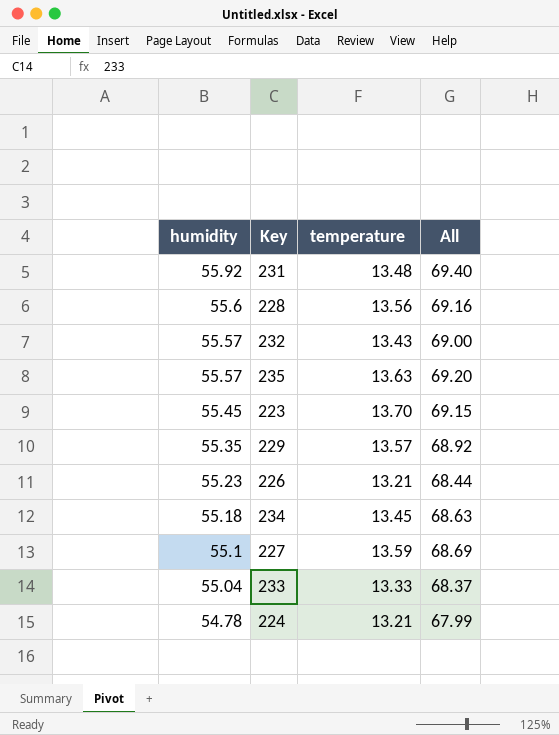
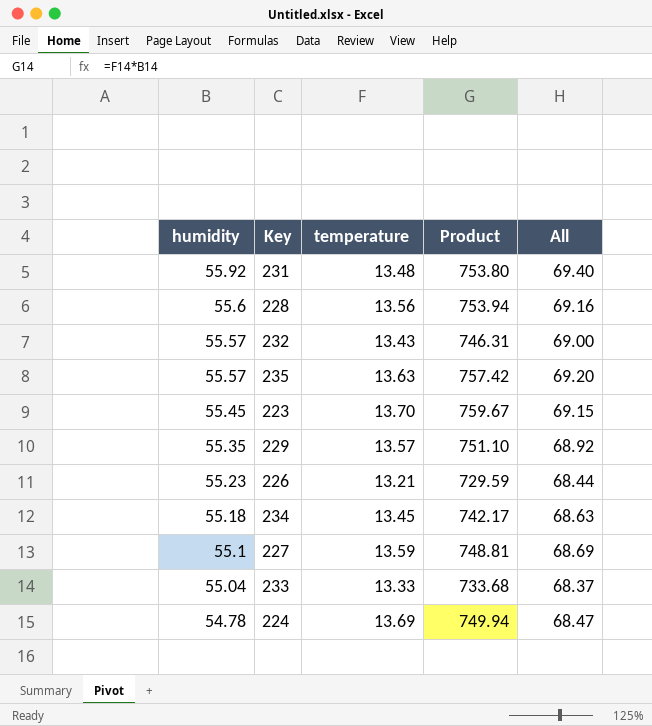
column Product | formula: none -> [humidity] * [temperature]
224 | temperature: 13.21 -> 13.69
224 | All: 67.99 -> 68.47

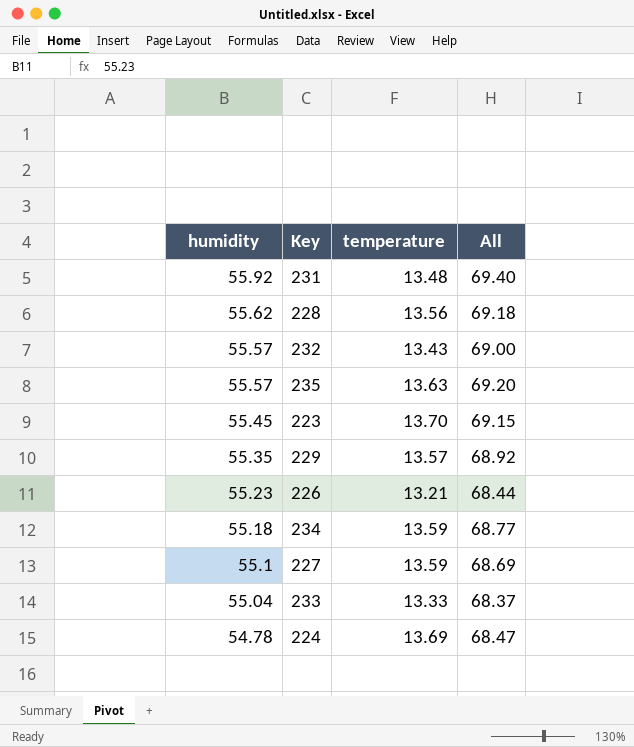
column Product | formula: [humidity] * [temperature] -> none
228 | humidity: 55.6 -> 55.62
228 | All: 69.16 -> 69.18
234 | temperature: 13.45 -> 13.59
234 | All: 68.63 -> 68.77

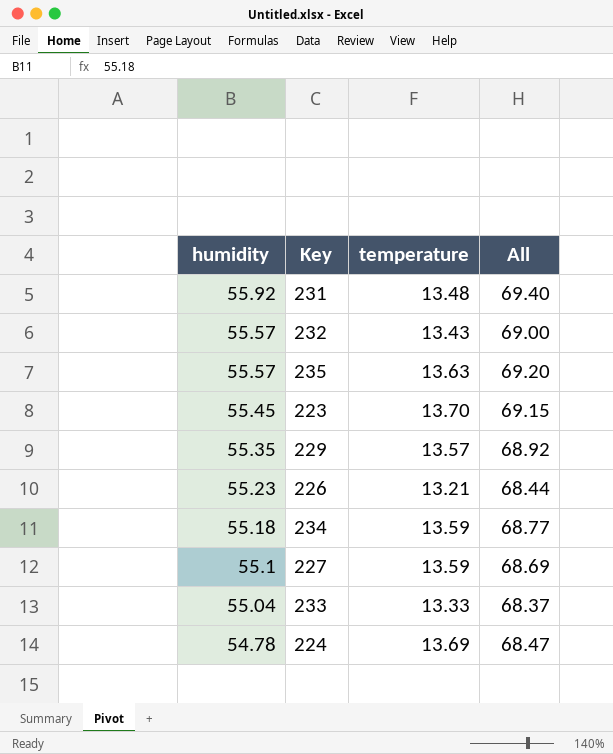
row 228: 55.62 | 13.56 | 69.18 -> none

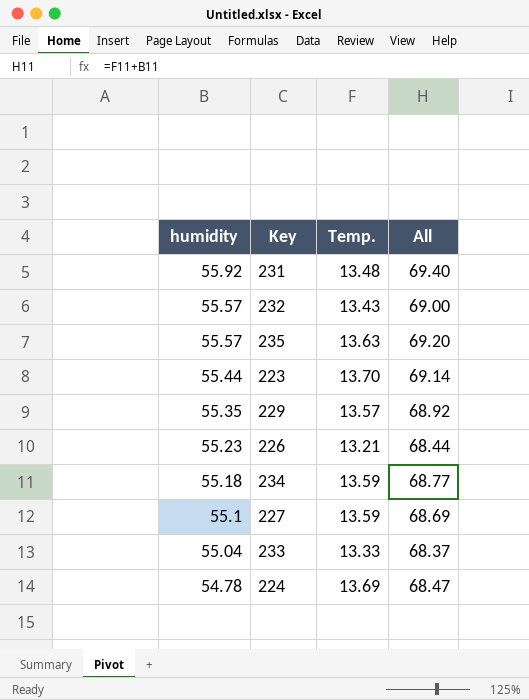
column name: temperature -> Temp.
223 | humidity: 55.45 -> 55.44
223 | All: 69.15 -> 69.14

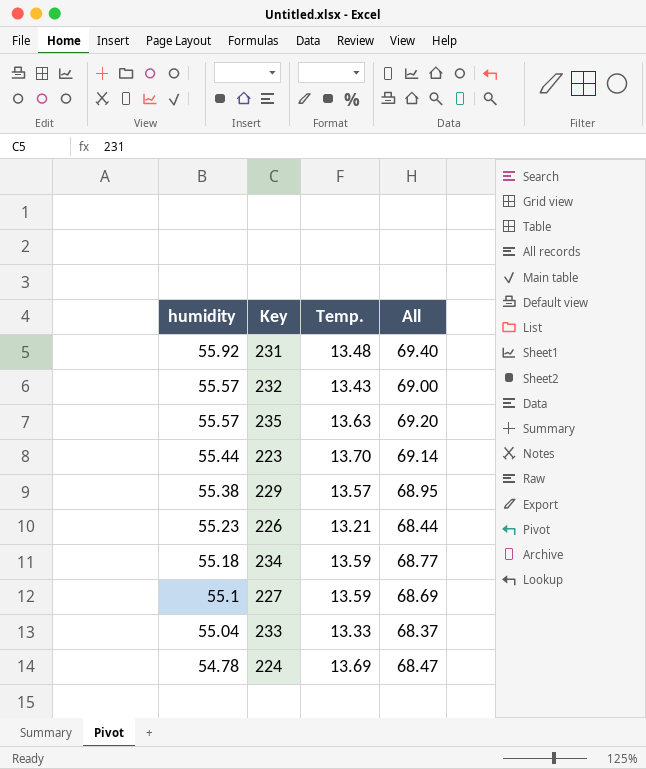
229 | humidity: 55.35 -> 55.38
229 | All: 68.92 -> 68.95

